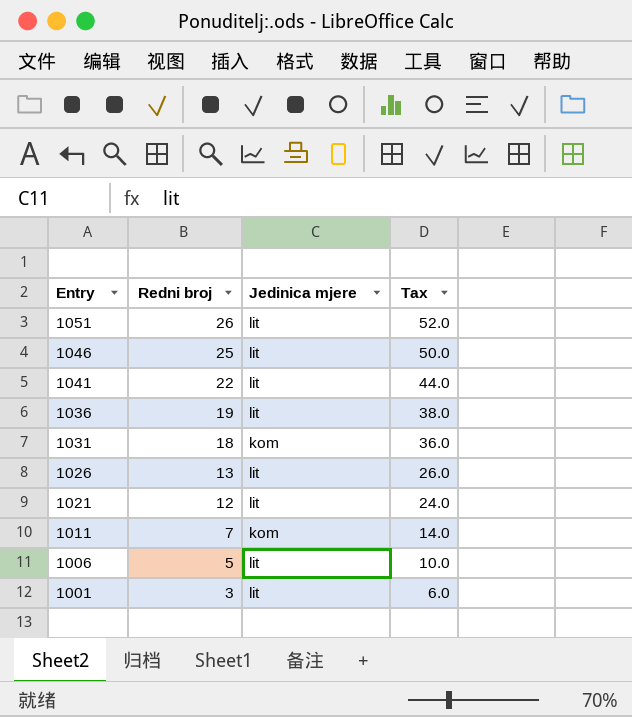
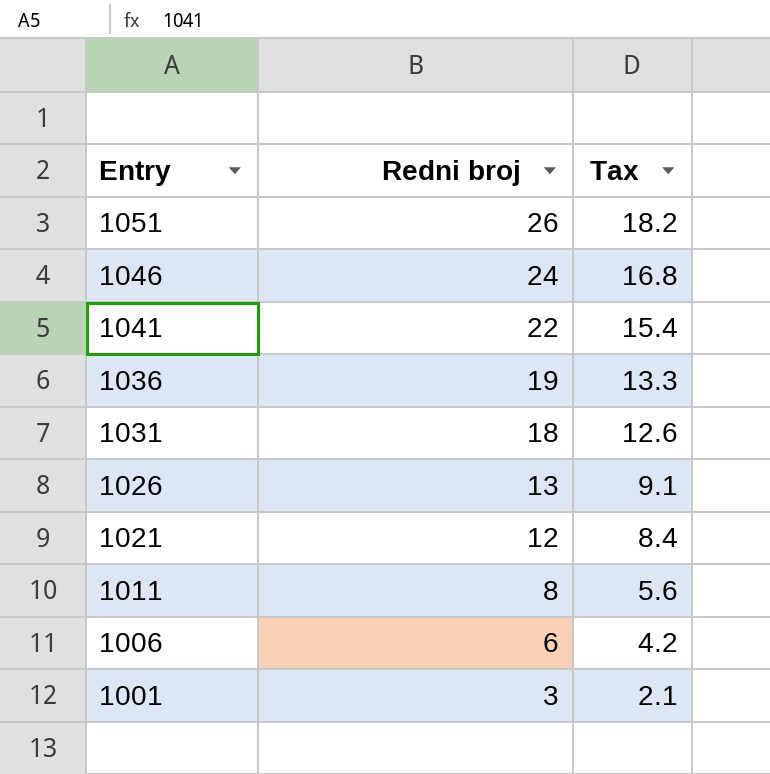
column Jedinica mjere | position: 3 -> none
column Tax | formula: [Redni broj] * 2 -> [Redni broj] * 0.7
1046 | Redni broj: 25 -> 24
1011 | Redni broj: 7 -> 8
1006 | Redni broj: 5 -> 6

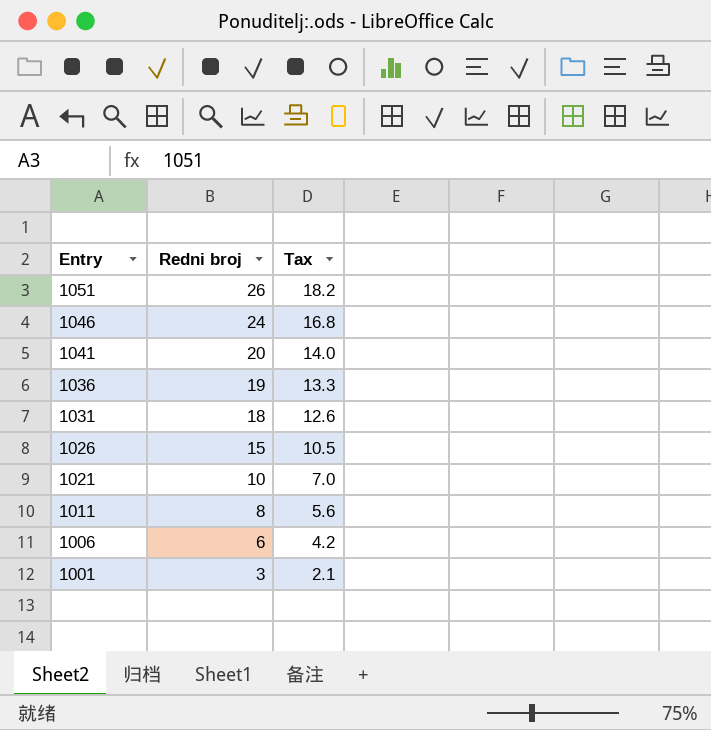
1041 | Redni broj: 22 -> 20
1041 | Tax: 15.4 -> 14.0
1026 | Redni broj: 13 -> 15
1026 | Tax: 9.1 -> 10.5
1021 | Redni broj: 12 -> 10
1021 | Tax: 8.4 -> 7.0

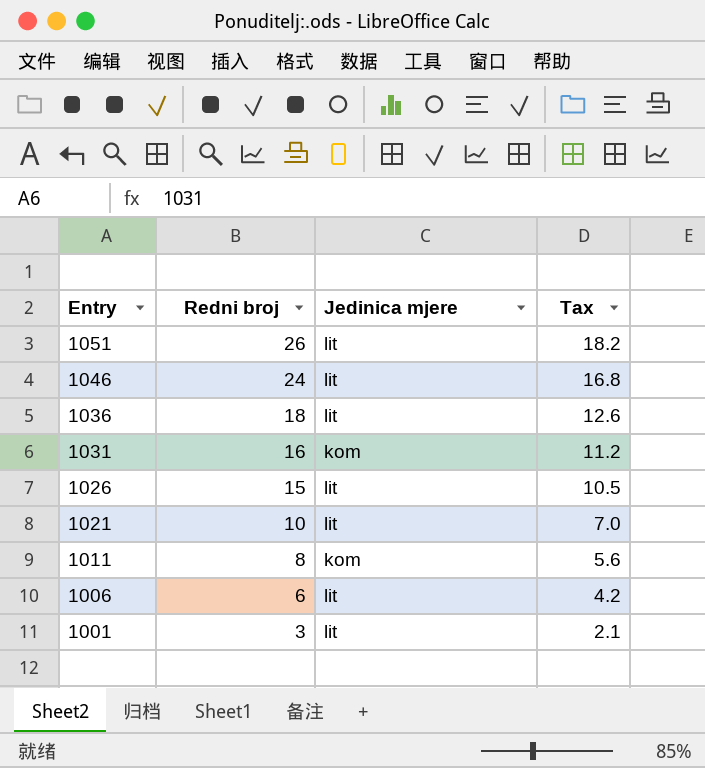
column Jedinica mjere | position: none -> 3
row 1041: 20 | 14.0 -> none
1036 | Redni broj: 19 -> 18
1036 | Tax: 13.3 -> 12.6
1031 | Redni broj: 18 -> 16
1031 | Tax: 12.6 -> 11.2

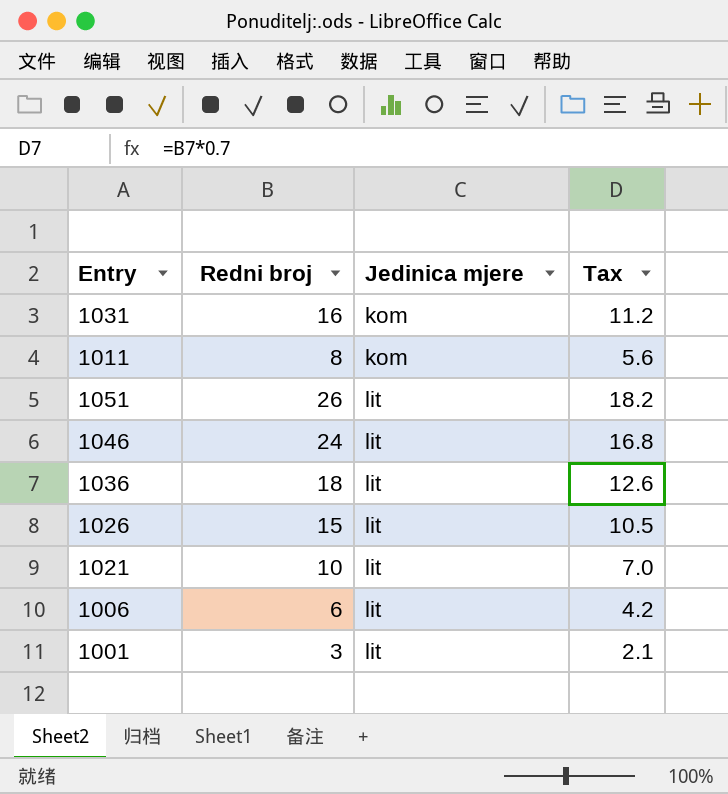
row order: Entry descending -> Jedinica mjere ascending

